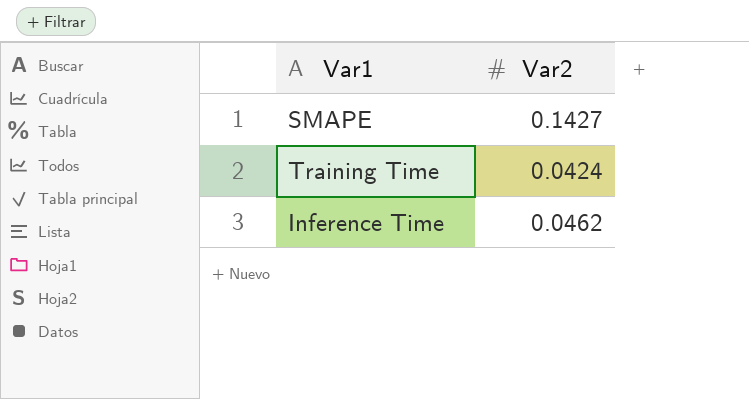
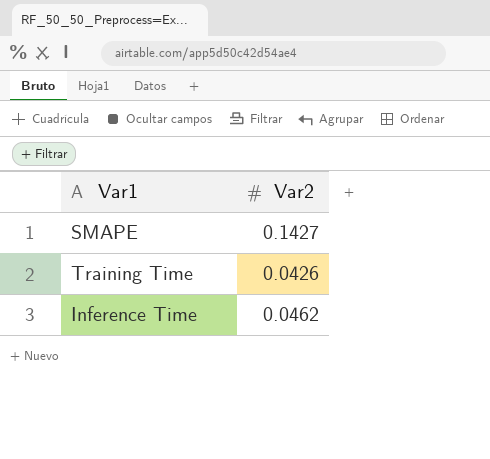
Training Time | Var2: 0.0424 -> 0.0426

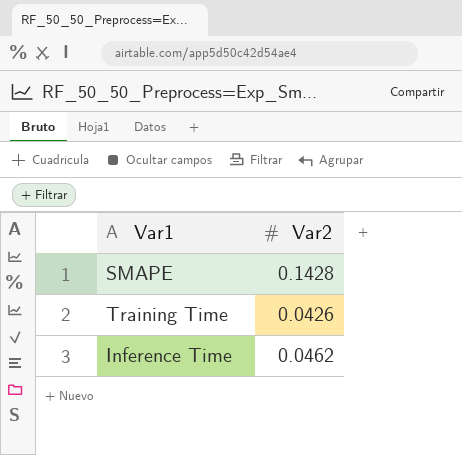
SMAPE | Var2: 0.1427 -> 0.1428

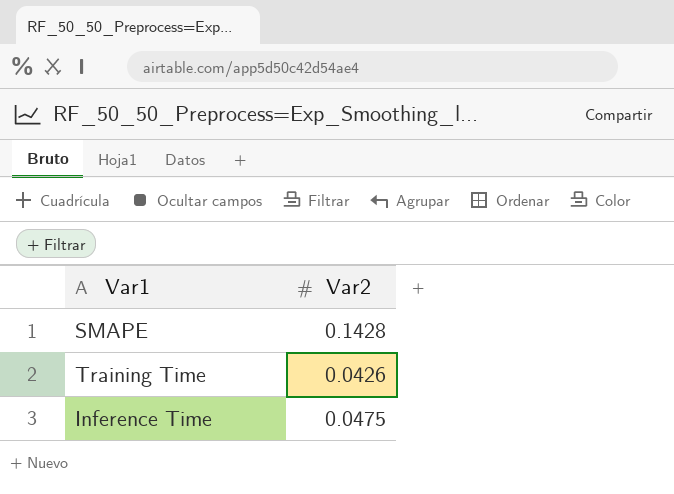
Inference Time | Var2: 0.0462 -> 0.0475

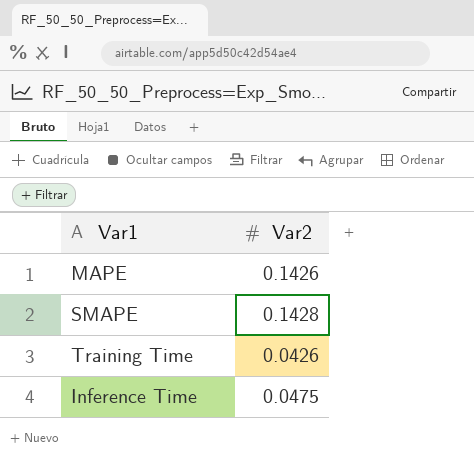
row MAPE: none -> 0.1426

